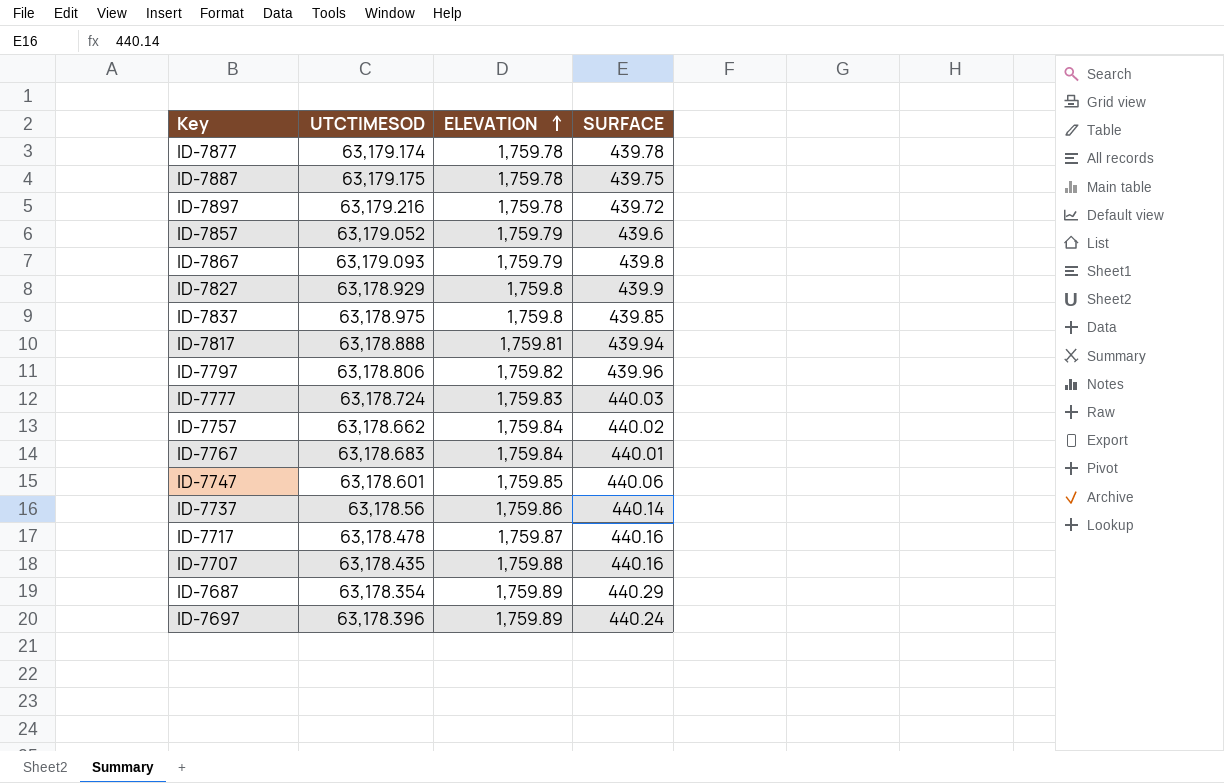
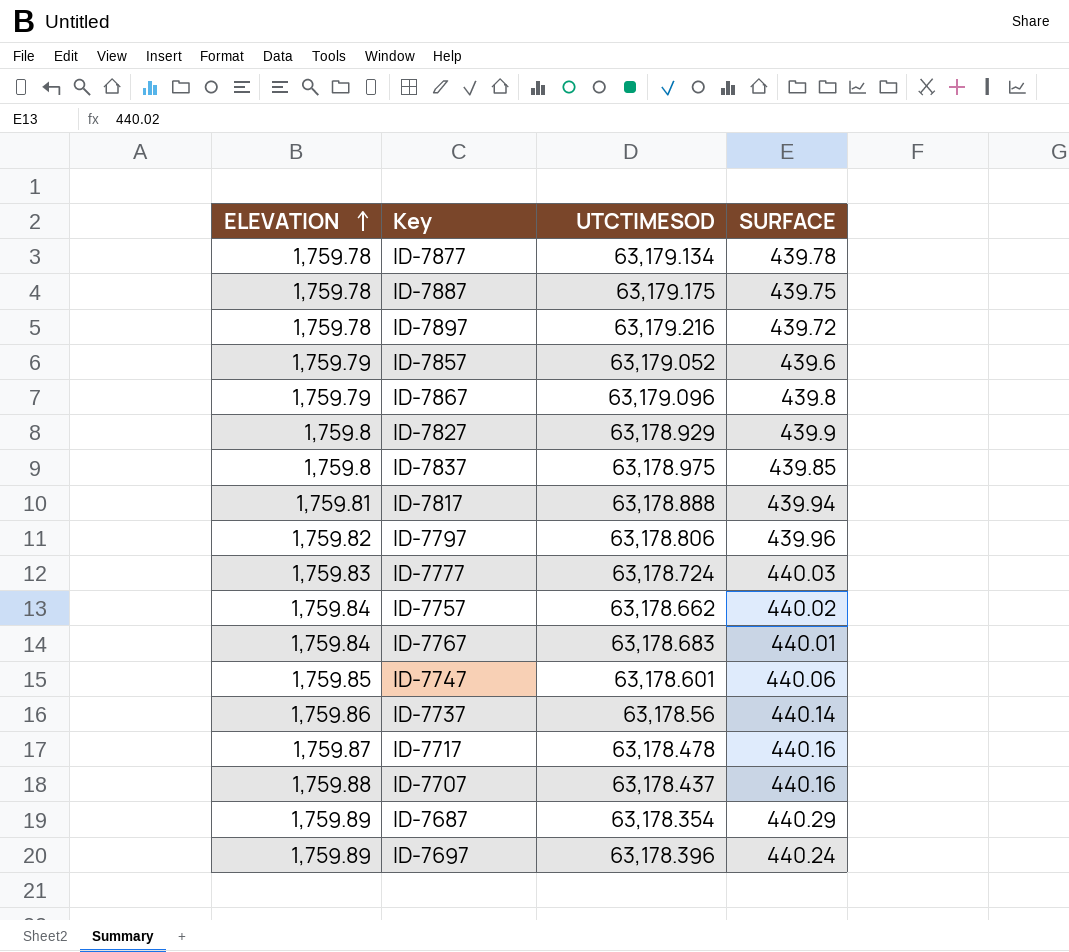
column ELEVATION | position: 3 -> 1
ID-7877 | UTCTIMESOD: 63,179.174 -> 63,179.134
ID-7867 | UTCTIMESOD: 63,179.093 -> 63,179.096
ID-7707 | UTCTIMESOD: 63,178.435 -> 63,178.437

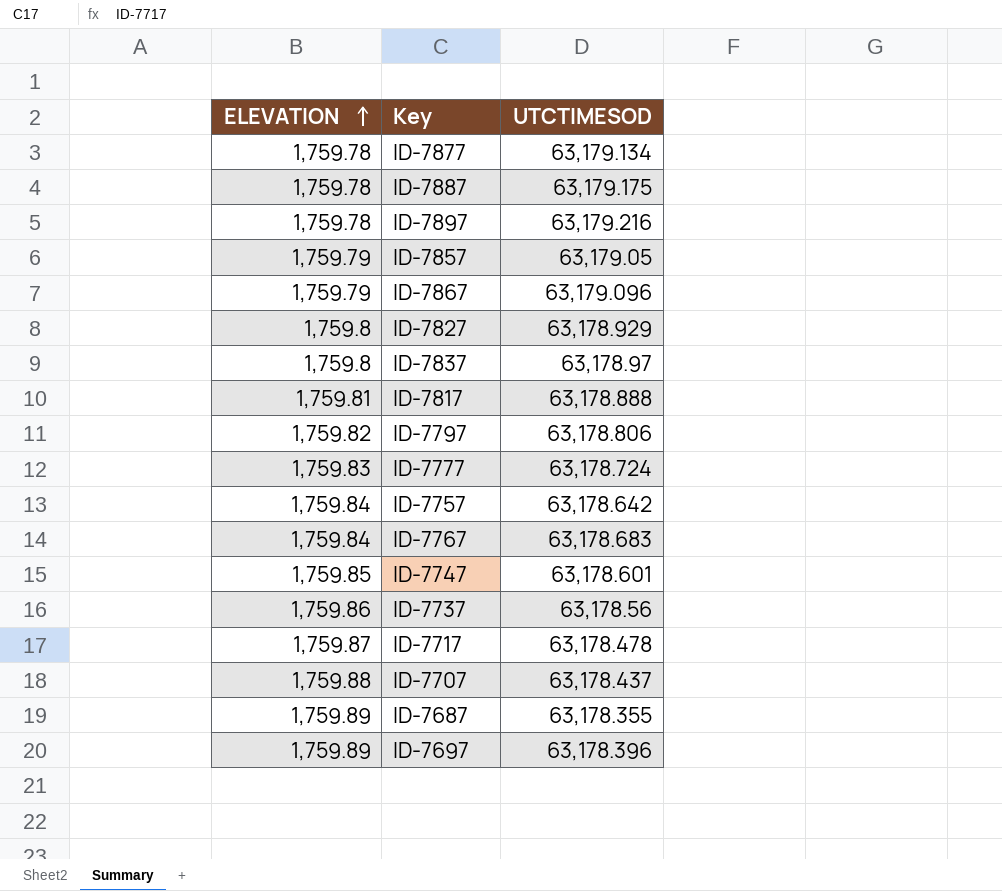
column SURFACE | position: 4 -> none
ID-7857 | UTCTIMESOD: 63,179.052 -> 63,179.05
ID-7837 | UTCTIMESOD: 63,178.975 -> 63,178.97
ID-7757 | UTCTIMESOD: 63,178.662 -> 63,178.642
ID-7687 | UTCTIMESOD: 63,178.354 -> 63,178.355

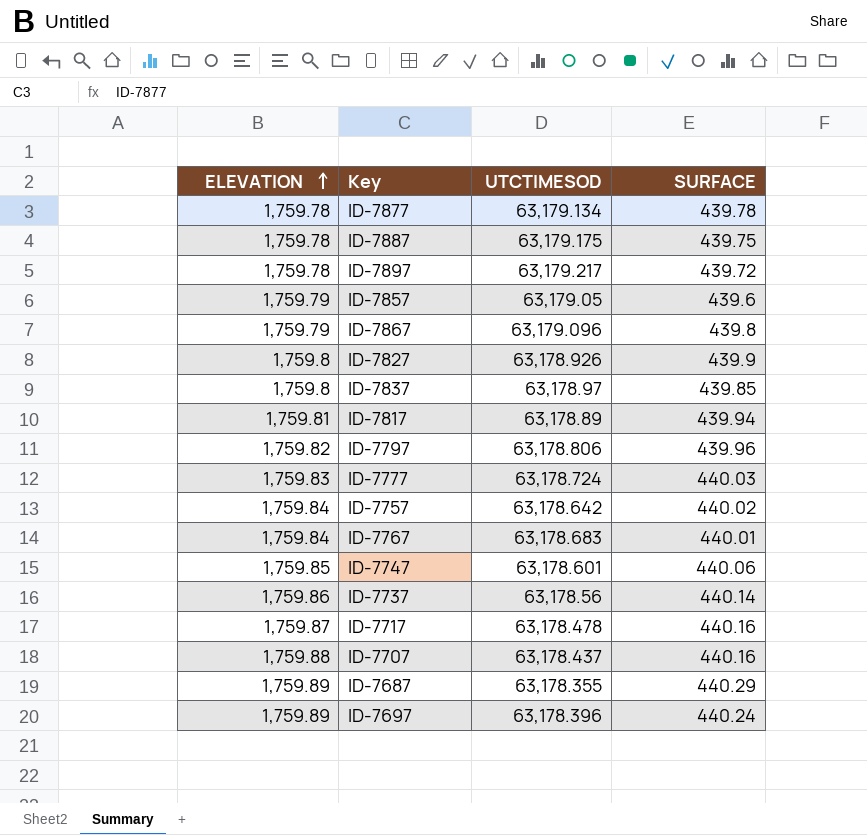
column SURFACE | position: none -> 4
ID-7897 | UTCTIMESOD: 63,179.216 -> 63,179.217
ID-7827 | UTCTIMESOD: 63,178.929 -> 63,178.926
ID-7817 | UTCTIMESOD: 63,178.888 -> 63,178.89

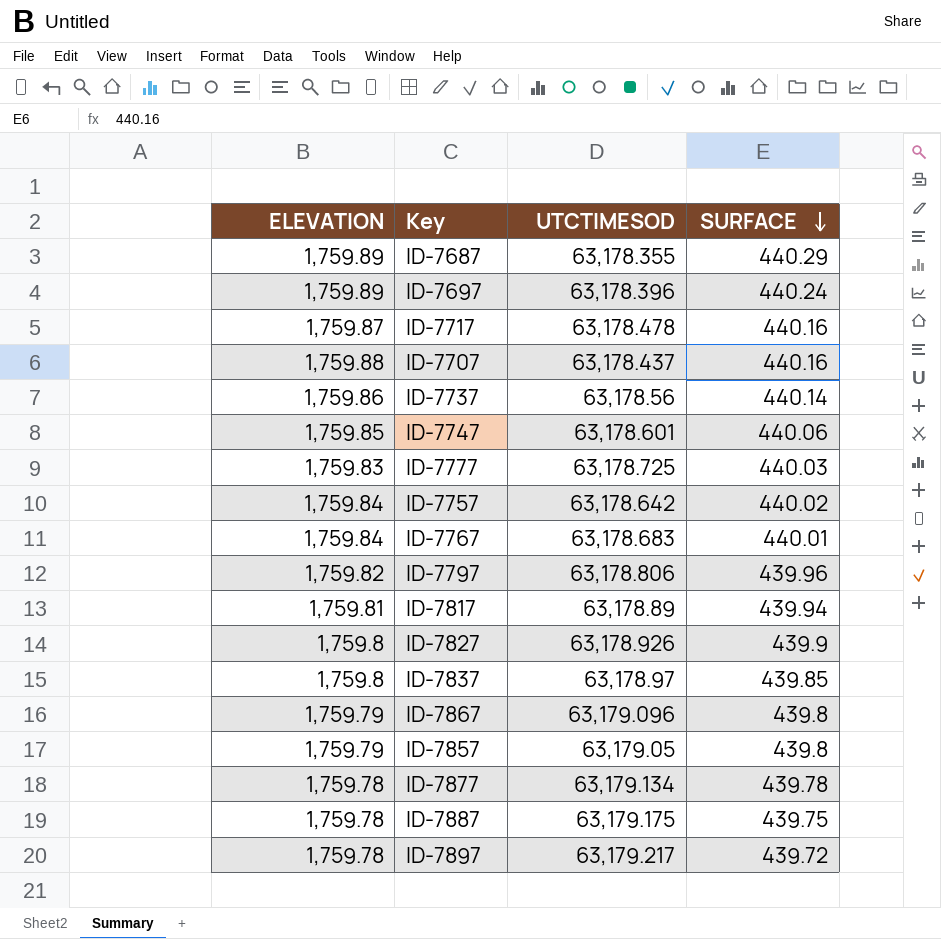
row order: ELEVATION ascending -> SURFACE descending
ID-7777 | UTCTIMESOD: 63,178.724 -> 63,178.725
ID-7857 | SURFACE: 439.6 -> 439.8

